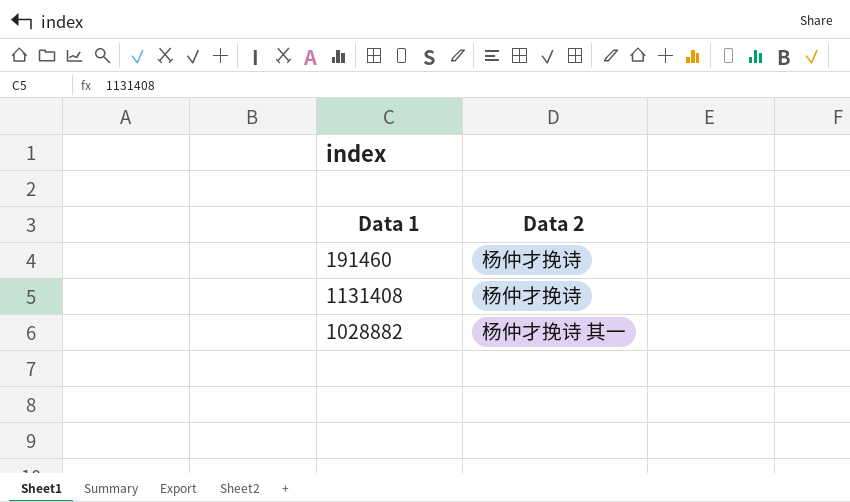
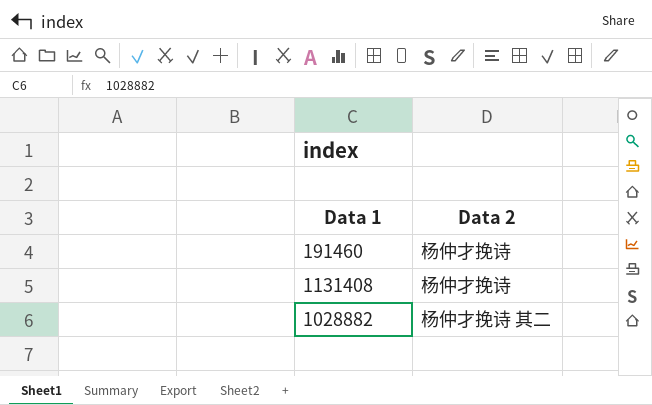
1028882 | Data 2: 杨仲才挽诗 其一 -> 杨仲才挽诗 其二

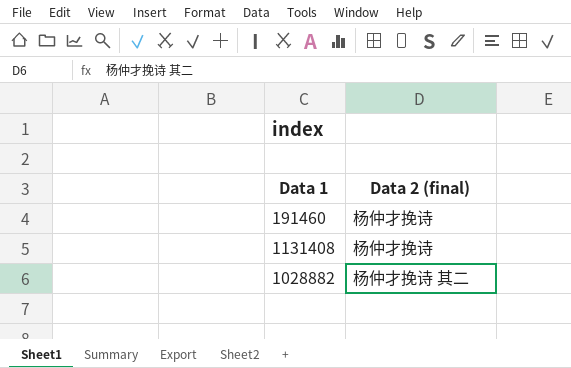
column name: Data 2 -> Data 2 (final)

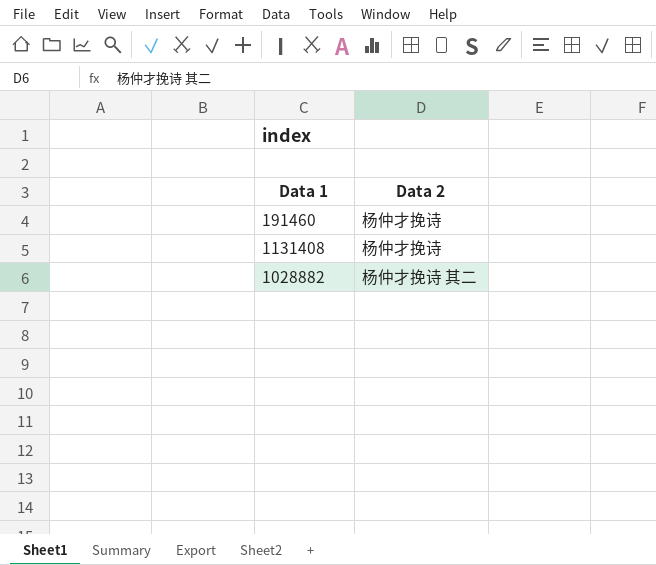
column name: Data 2 (final) -> Data 2

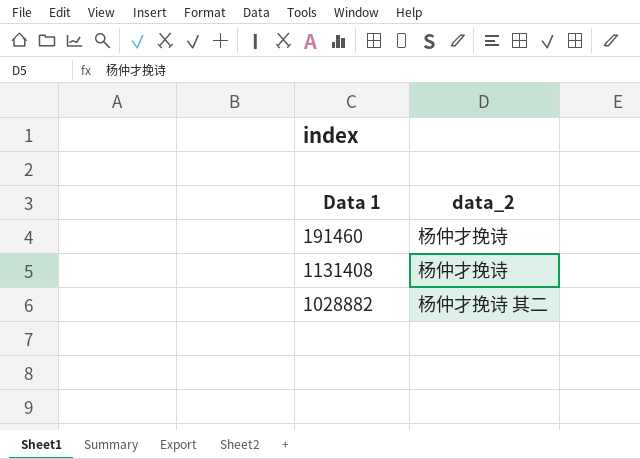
column name: Data 2 -> data_2

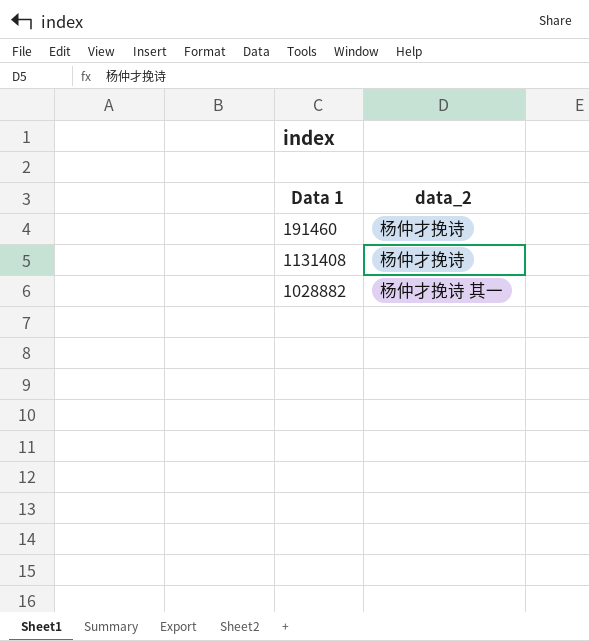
1028882 | data_2: 杨仲才挽诗 其二 -> 杨仲才挽诗 其一

